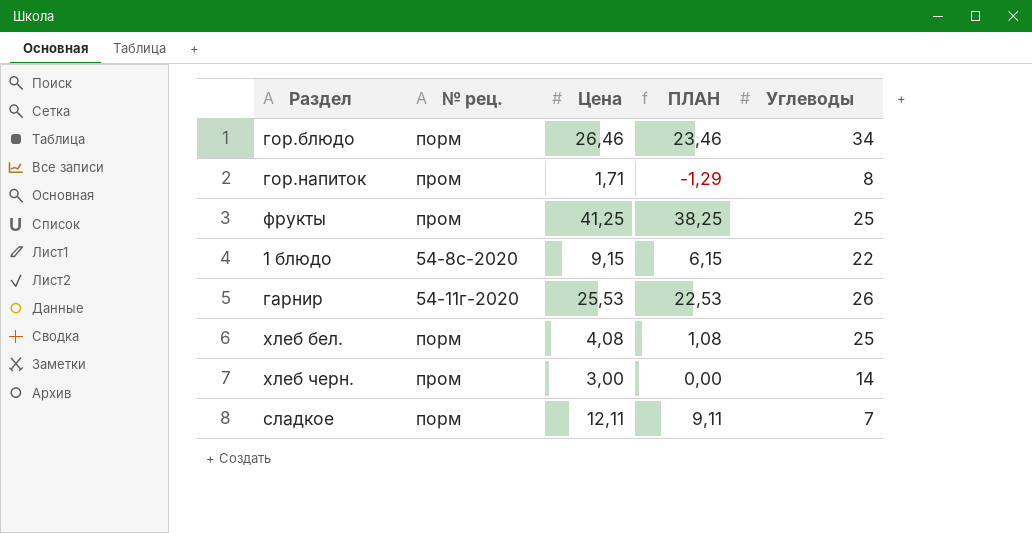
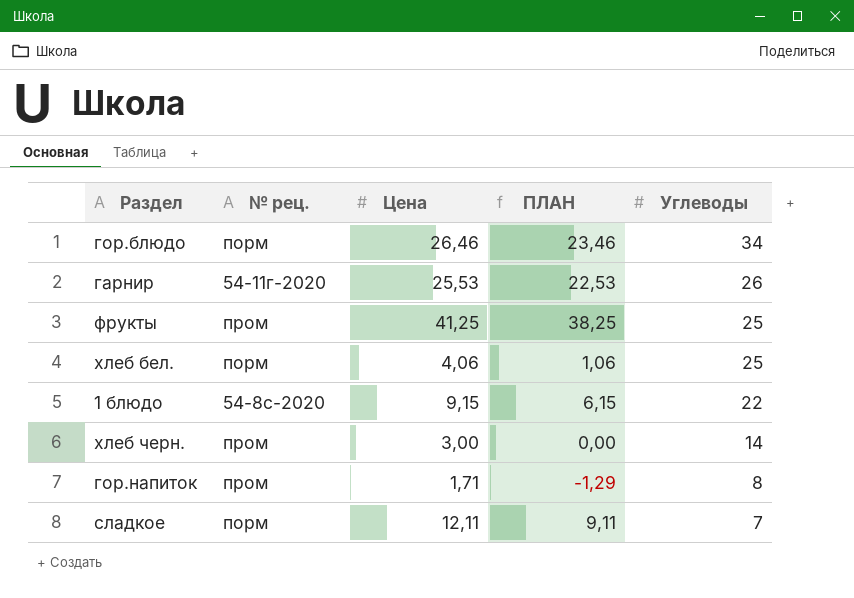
row order: none -> Углеводы descending
хлеб бел. | Цена: 4,08 -> 4,06
хлеб бел. | ПЛАН: 1,08 -> 1,06

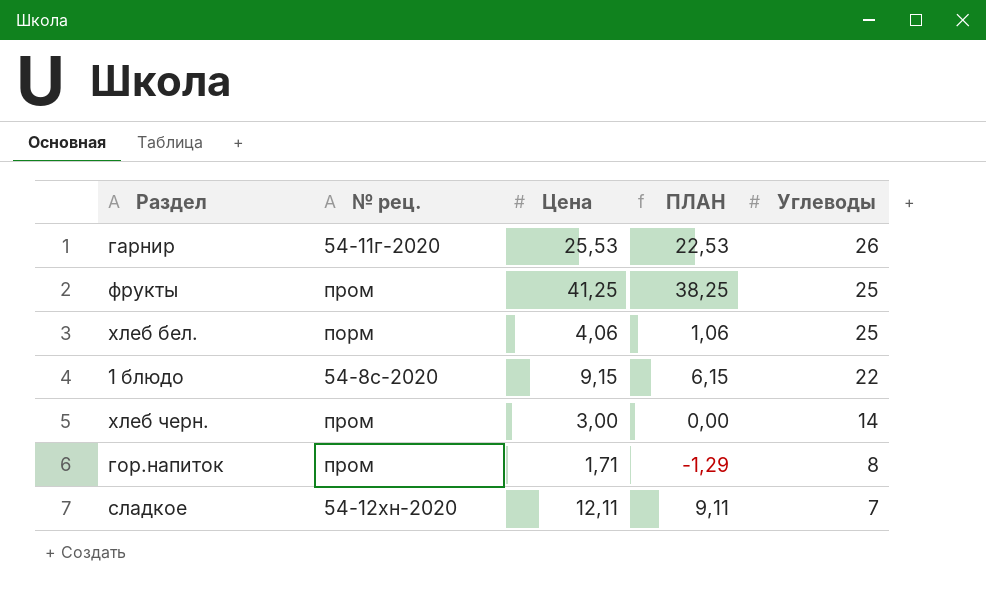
row гор.блюдо: порм | 26,46 | 23,46 | 34 -> none
сладкое | № рец.: порм -> 54-12хн-2020

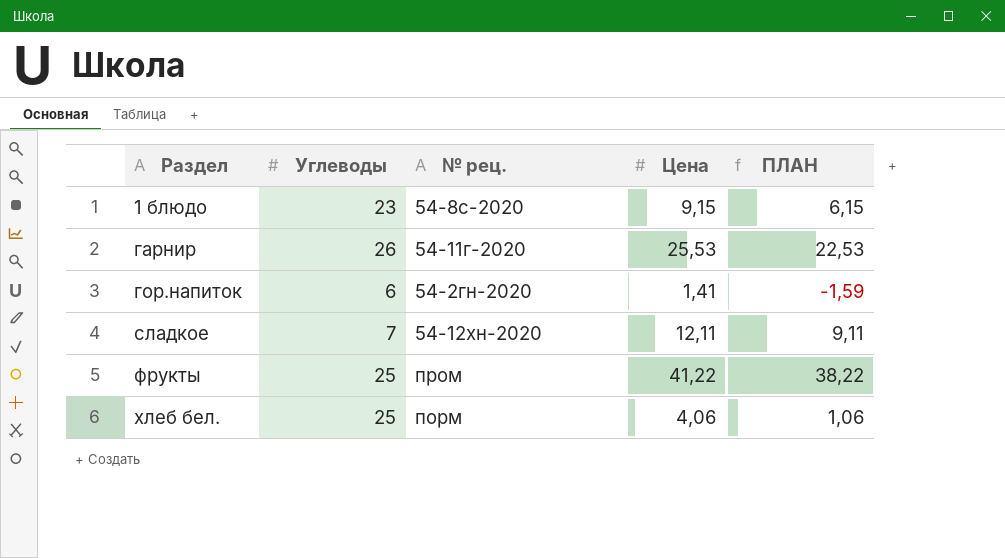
row order: Углеводы descending -> Раздел ascending
column Углеводы | position: 5 -> 2
row хлеб черн.: пром | 3,00 | 0,00 | 14 -> none
1 блюдо | Углеводы: 22 -> 23
гор.напиток | Углеводы: 8 -> 6
гор.напиток | № рец.: пром -> 54-2гн-2020
гор.напиток | Цена: 1,71 -> 1,41
гор.напиток | ПЛАН: -1,29 -> -1,59
фрукты | Цена: 41,25 -> 41,22
фрукты | ПЛАН: 38,25 -> 38,22

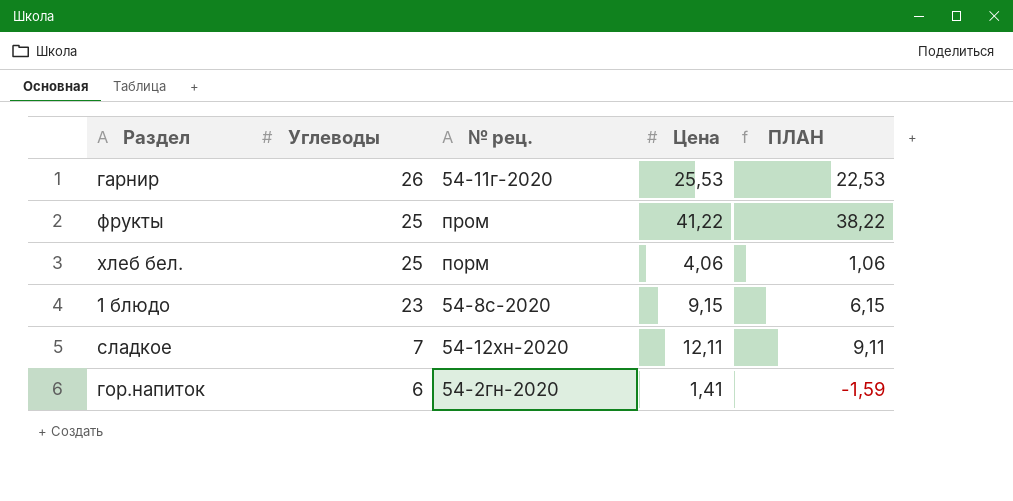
row order: Раздел ascending -> Углеводы descending

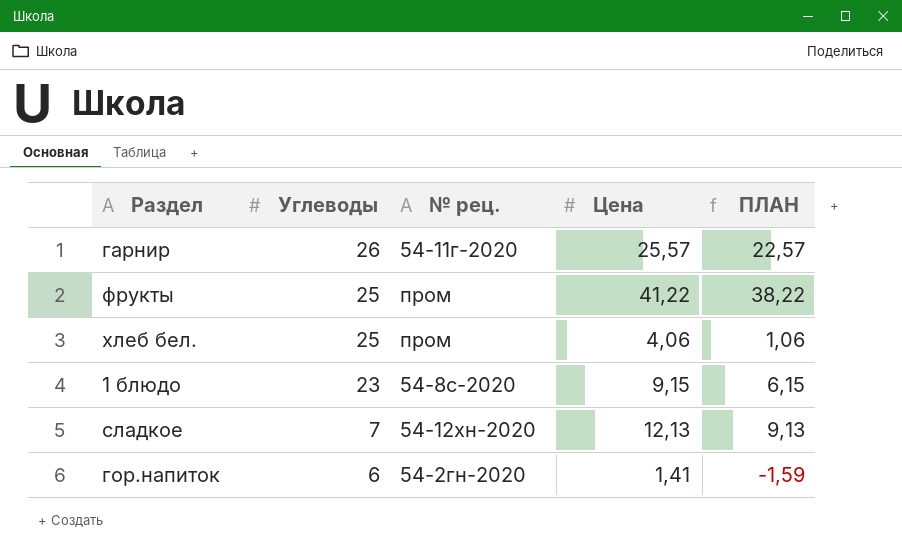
гарнир | Цена: 25,53 -> 25,57
гарнир | ПЛАН: 22,53 -> 22,57
хлеб бел. | № рец.: порм -> пром
сладкое | Цена: 12,11 -> 12,13
сладкое | ПЛАН: 9,11 -> 9,13

